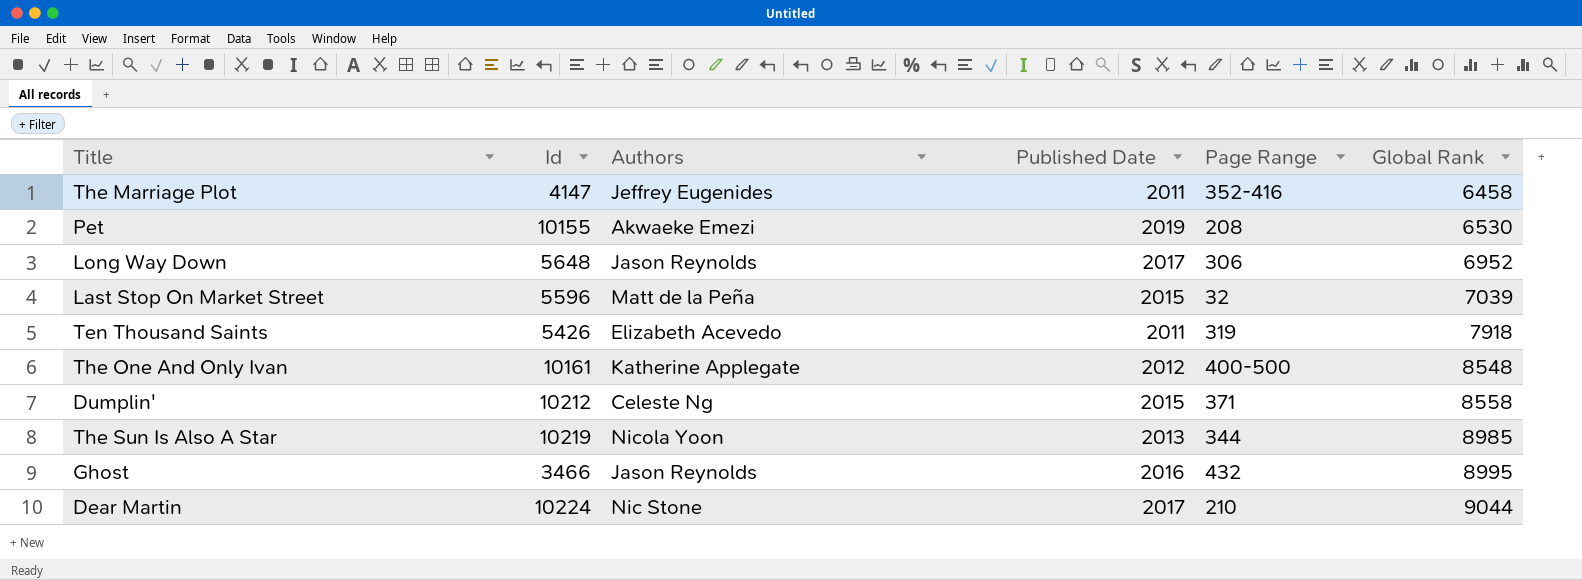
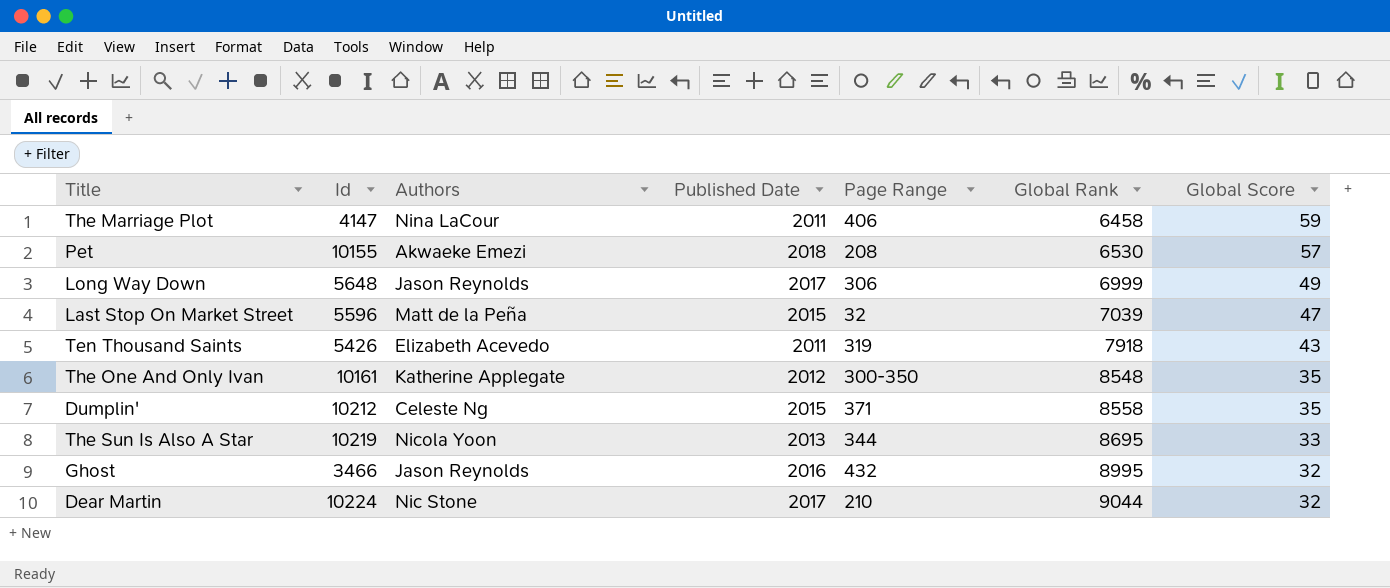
column Global Score | position: none -> 7
The Marriage Plot | Authors: Jeffrey Eugenides -> Nina LaCour
The Marriage Plot | Page Range: 352-416 -> 406
Pet | Published Date: 2019 -> 2018
Long Way Down | Global Rank: 6952 -> 6999
The One And Only Ivan | Page Range: 400-500 -> 300-350
The Sun Is Also A Star | Global Rank: 8985 -> 8695

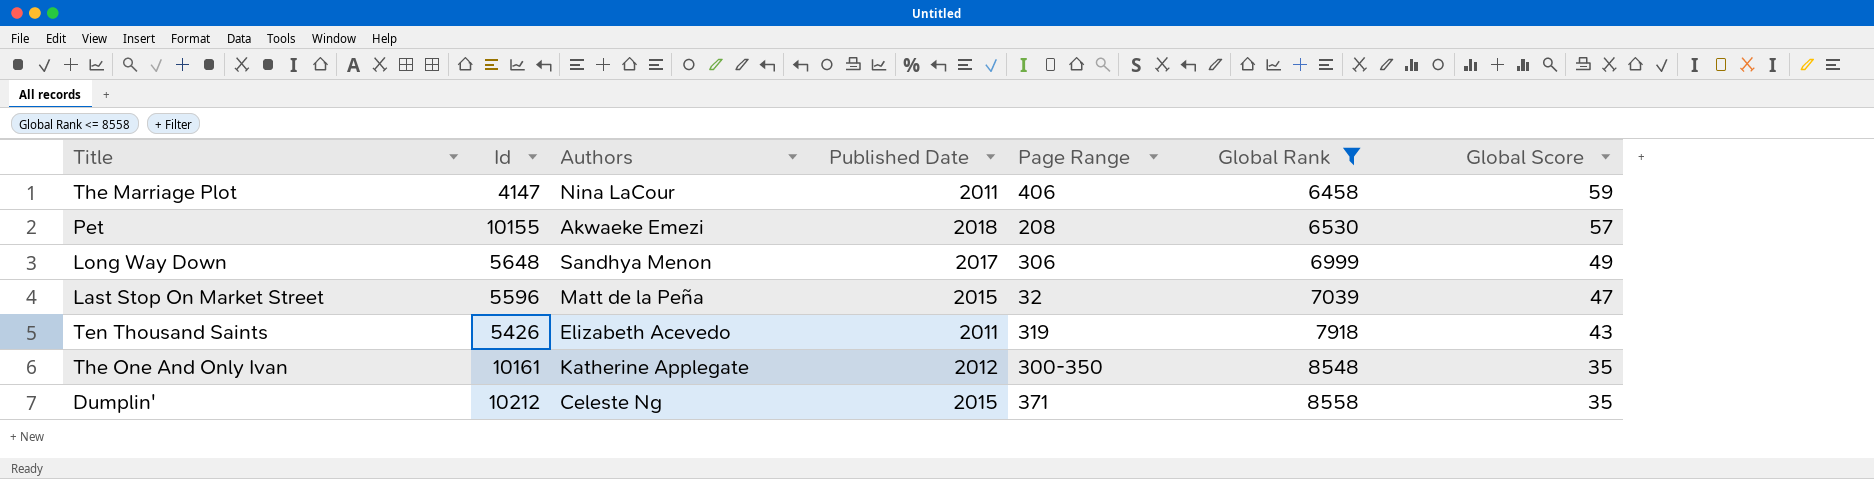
filter: none -> Global Rank <= 8558
Long Way Down | Authors: Jason Reynolds -> Sandhya Menon

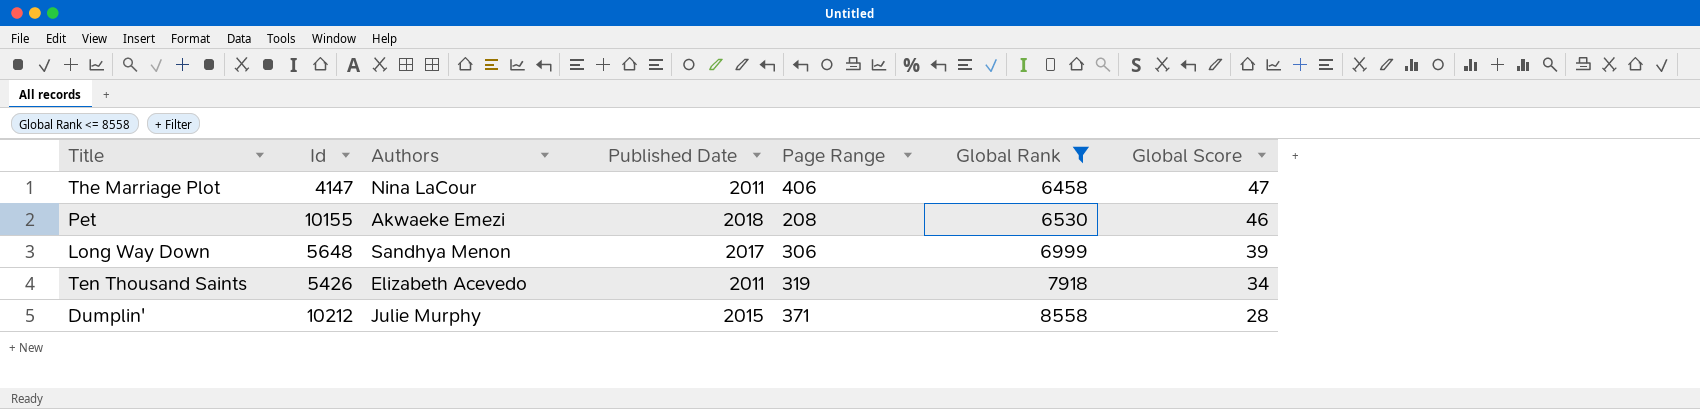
row Last Stop On Market Street: 5596 | Matt de la Peña | 2015 | 32 | 7039 | 47 -> none
row The One And Only Ivan: 10161 | Katherine Applegate | 2012 | 300-350 | 8548 | 35 -> none
The Marriage Plot | Global Score: 59 -> 47
Pet | Global Score: 57 -> 46
Long Way Down | Global Score: 49 -> 39
Ten Thousand Saints | Global Score: 43 -> 34
Dumplin' | Authors: Celeste Ng -> Julie Murphy
Dumplin' | Global Score: 35 -> 28

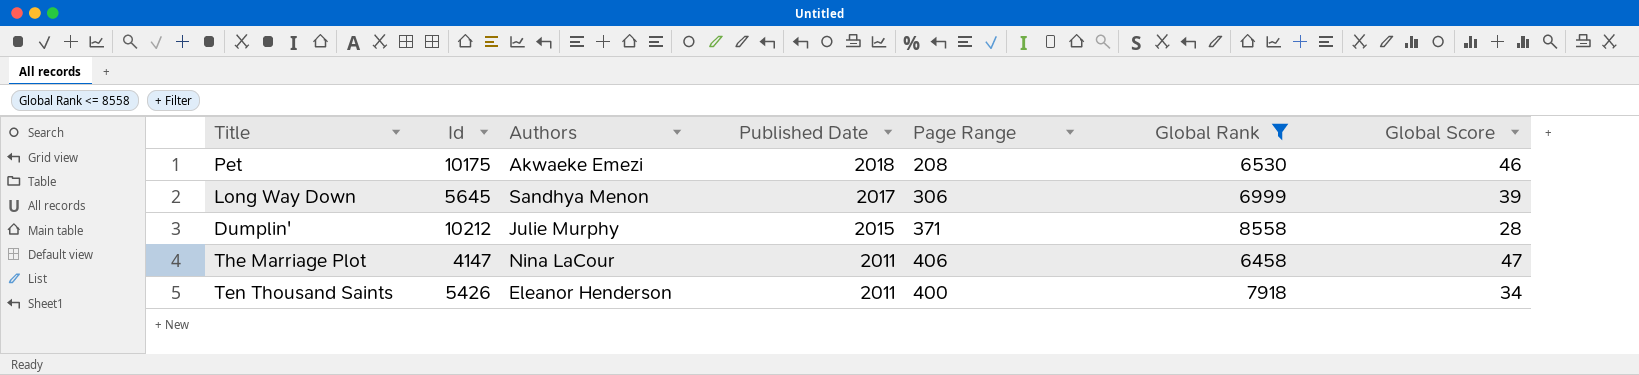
row order: Global Rank ascending -> Published Date descending
Pet | Id: 10155 -> 10175
Long Way Down | Id: 5648 -> 5645
Ten Thousand Saints | Authors: Elizabeth Acevedo -> Eleanor Henderson
Ten Thousand Saints | Page Range: 319 -> 400

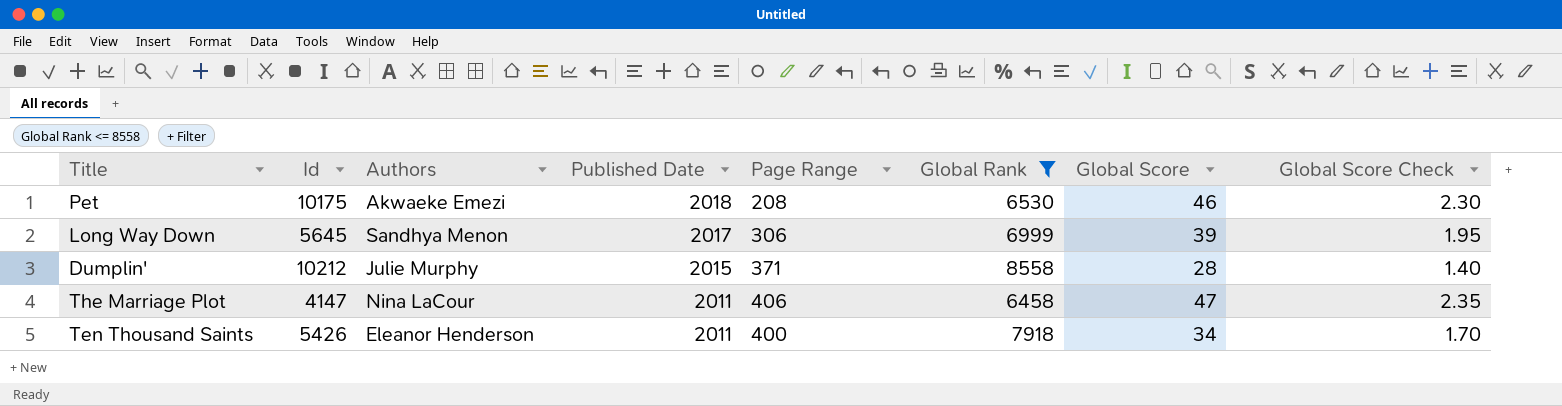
column Global Score Check | formula: none -> [Global Score] * 0.05

